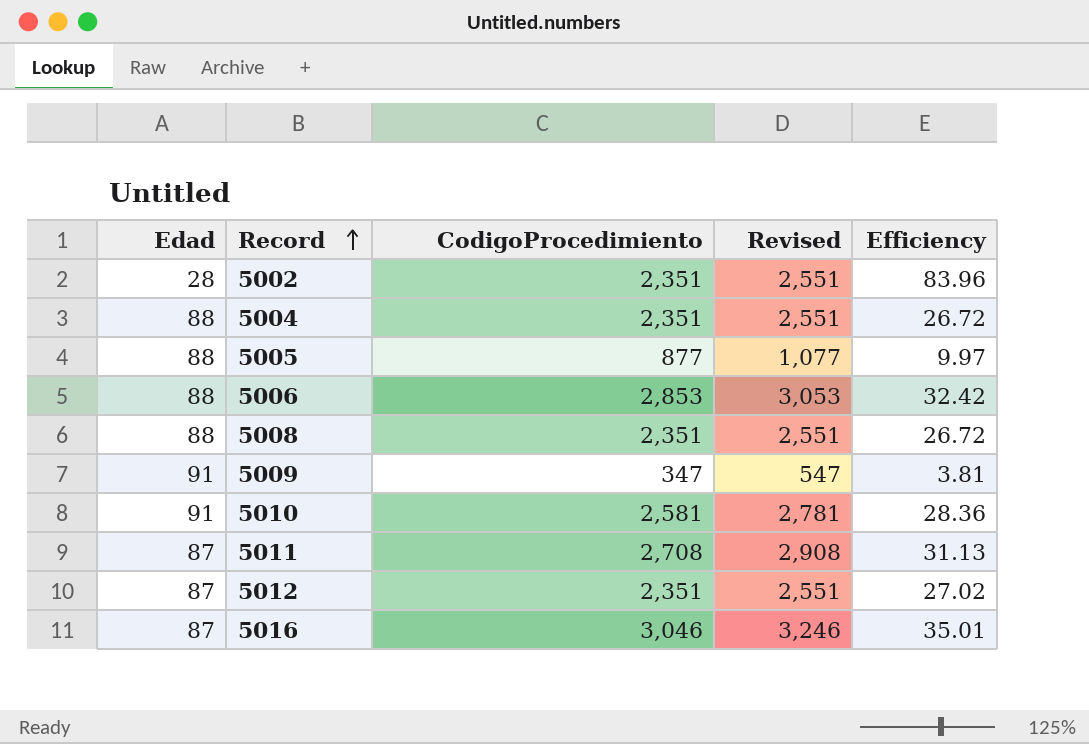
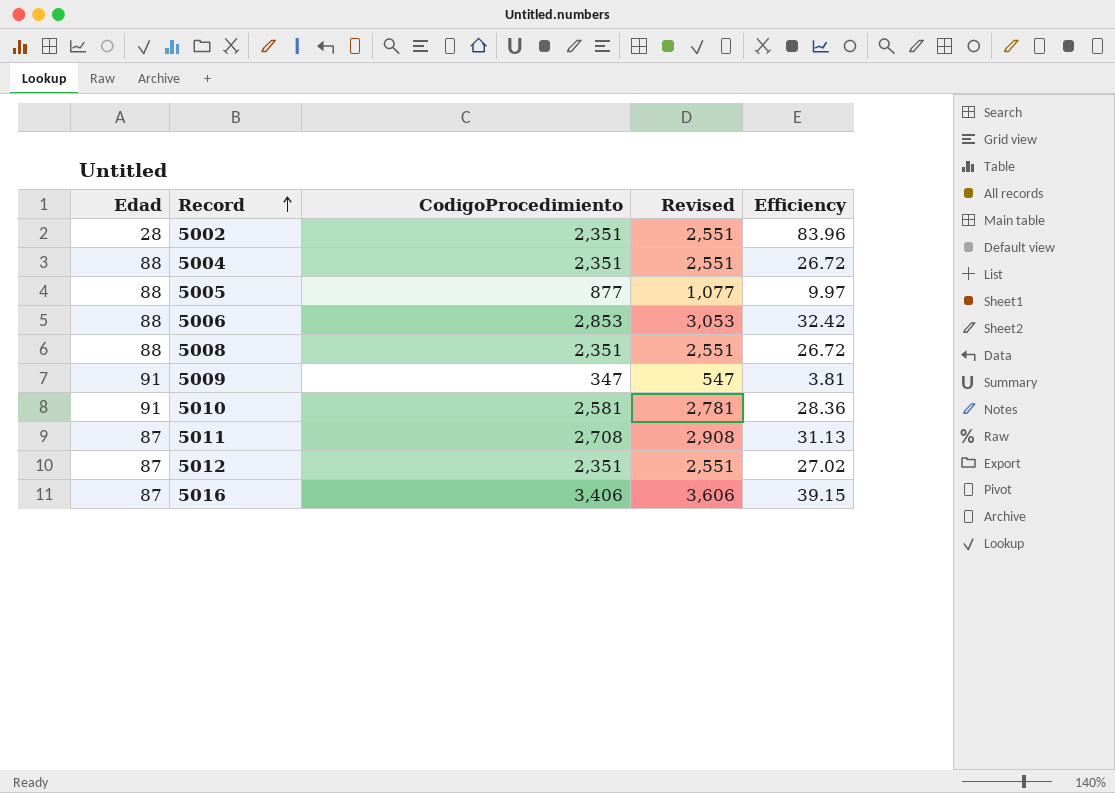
5016 | CodigoProcedimiento: 3,046 -> 3,406
5016 | Revised: 3,246 -> 3,606
5016 | Efficiency: 35.01 -> 39.15

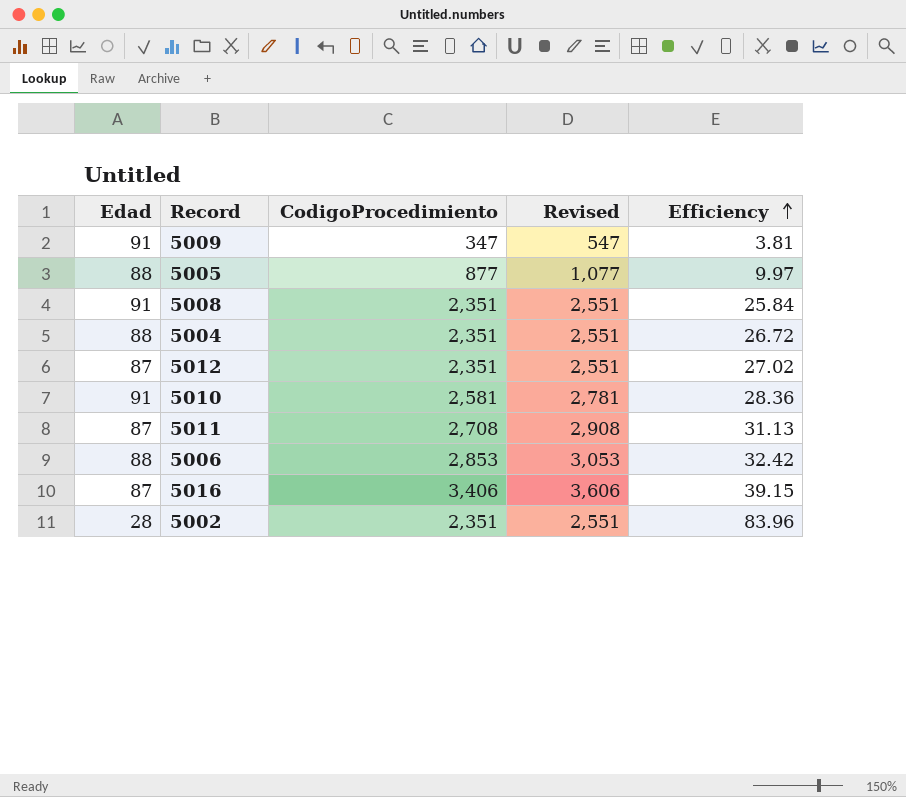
row order: Record ascending -> Efficiency ascending
5008 | Edad: 88 -> 91
5008 | Efficiency: 26.72 -> 25.84

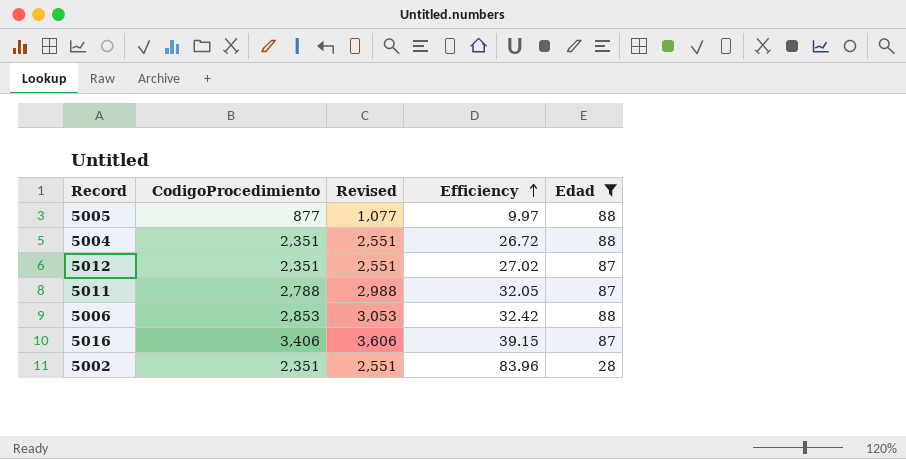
filter: none -> Edad != 91
column Edad | position: 1 -> 5
5011 | CodigoProcedimiento: 2,708 -> 2,788
5011 | Revised: 2,908 -> 2,988
5011 | Efficiency: 31.13 -> 32.05

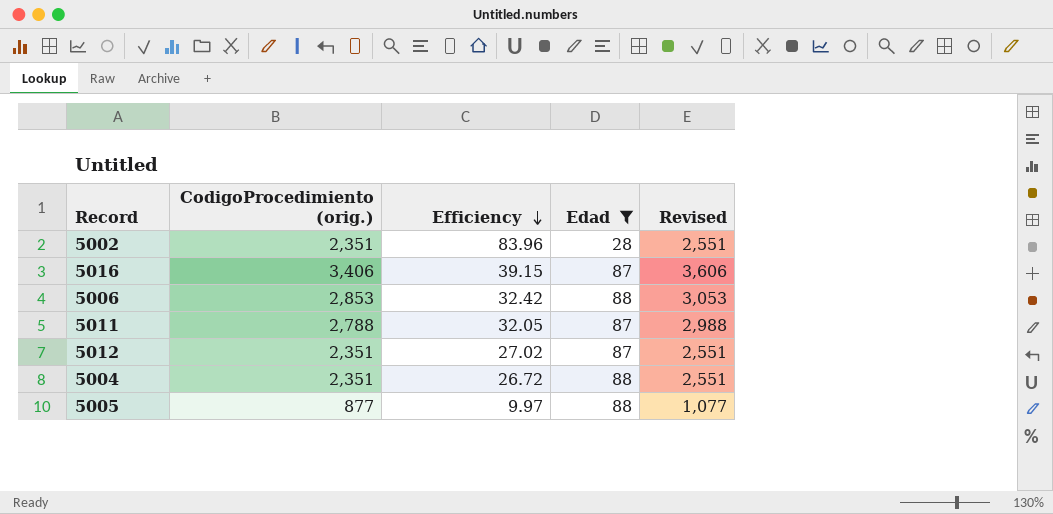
row order: Efficiency ascending -> Efficiency descending
column name: CodigoProcedimiento -> CodigoProcedimiento (orig.)
column Revised | position: 3 -> 5

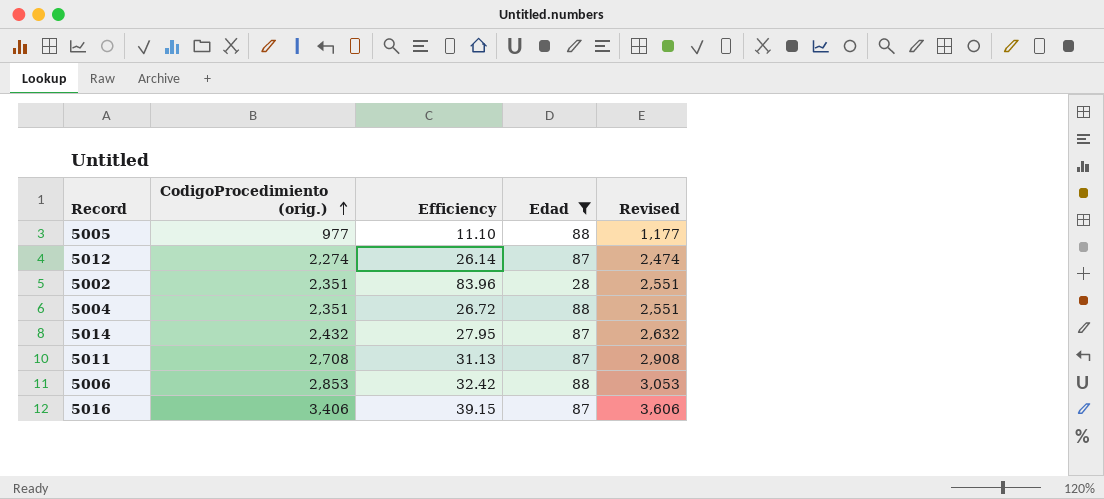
row order: Efficiency descending -> CodigoProcedimiento (orig.) ascending
5005 | CodigoProcedimiento (orig.): 877 -> 977
5005 | Efficiency: 9.97 -> 11.10
5005 | Revised: 1,077 -> 1,177
5012 | CodigoProcedimiento (orig.): 2,351 -> 2,274
5012 | Efficiency: 27.02 -> 26.14
5012 | Revised: 2,551 -> 2,474
row 5014: none -> 2,432 | 27.95 | 87 | 2,632
5011 | CodigoProcedimiento (orig.): 2,788 -> 2,708
5011 | Efficiency: 32.05 -> 31.13
5011 | Revised: 2,988 -> 2,908

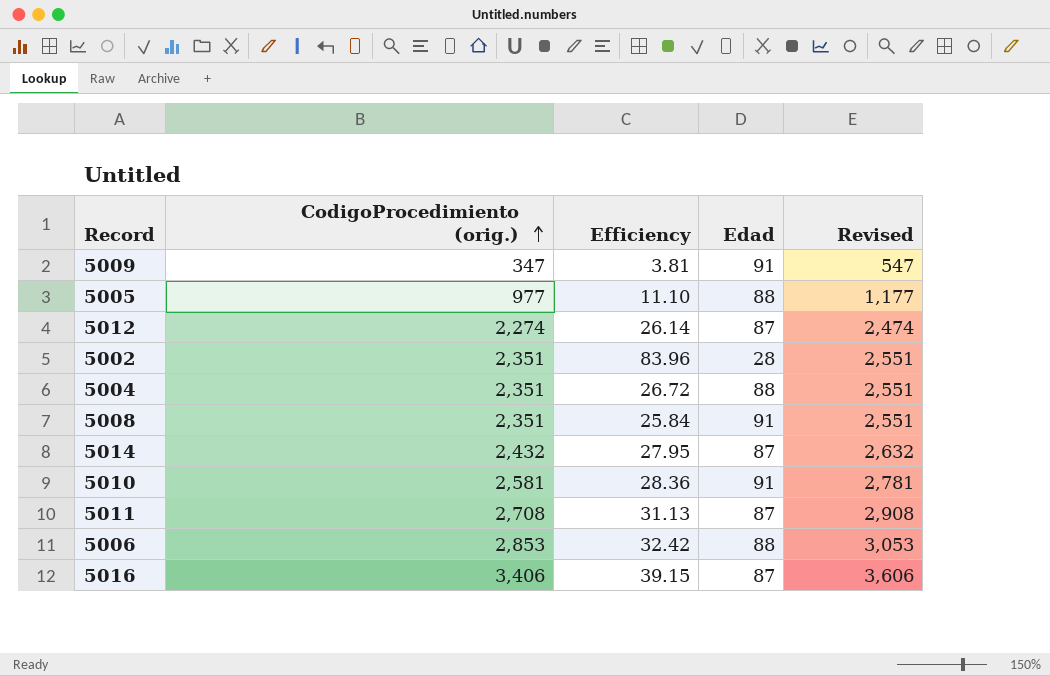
filter: Edad != 91 -> none

